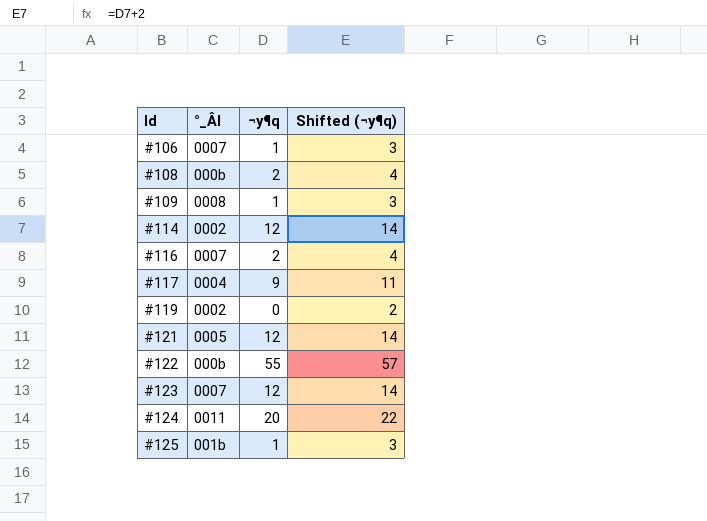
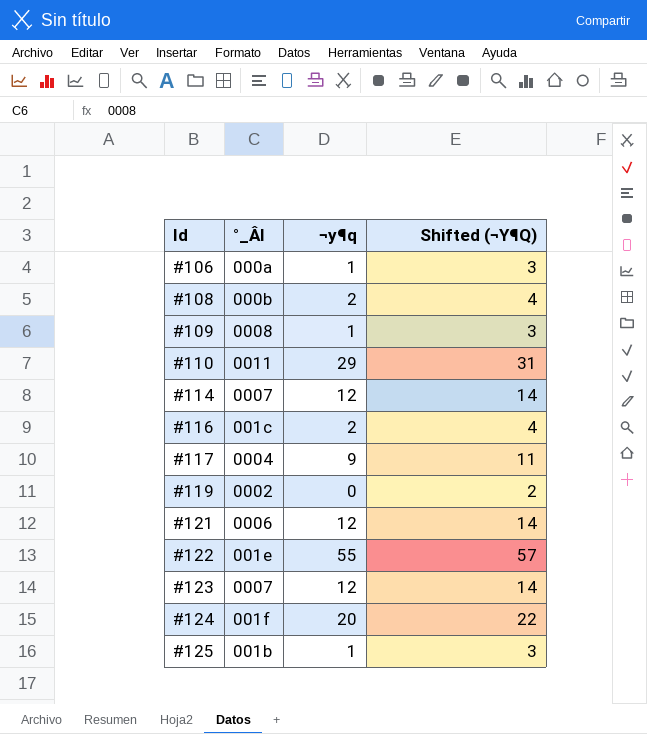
column name: Shifted (¬y¶q) -> Shifted (¬Y¶Q)
#106 | °_ÂI: 0007 -> 000a
row #110: none -> 0011 | 29 | 31
#114 | °_ÂI: 0002 -> 0007
#116 | °_ÂI: 0007 -> 001c
#121 | °_ÂI: 0005 -> 0006
#122 | °_ÂI: 000b -> 001e
#124 | °_ÂI: 0011 -> 001f

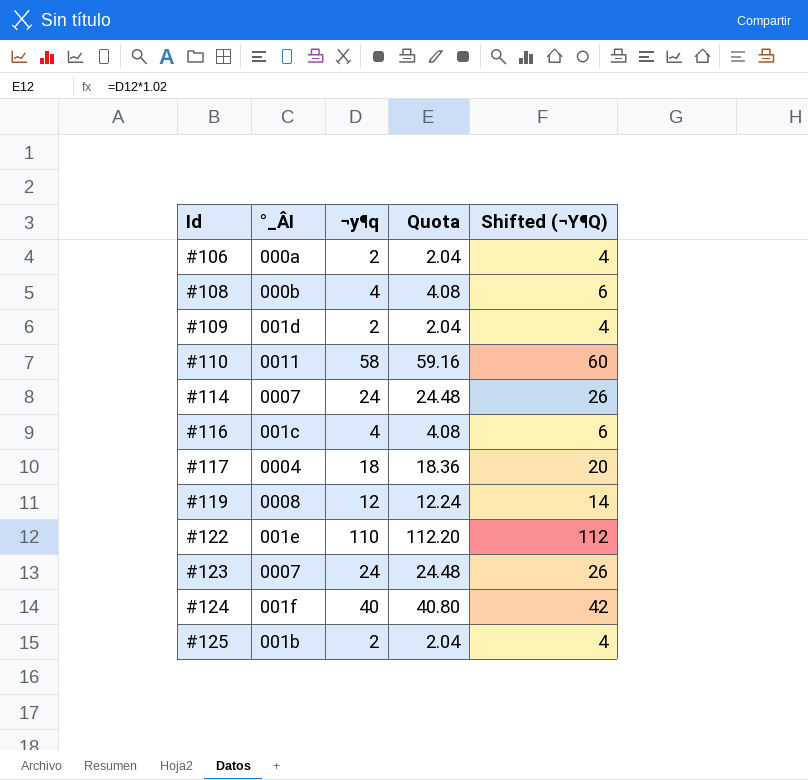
column Quota | formula: none -> [¬y¶q] * 1.02
row #121: 0006 | 12 | 14 -> none
#106 | ¬y¶q: 1 -> 2
#106 | Shifted (¬Y¶Q): 3 -> 4
#108 | ¬y¶q: 2 -> 4
#108 | Shifted (¬Y¶Q): 4 -> 6
#109 | °_ÂI: 0008 -> 001d
#109 | ¬y¶q: 1 -> 2
#109 | Shifted (¬Y¶Q): 3 -> 4
#110 | ¬y¶q: 29 -> 58
#110 | Shifted (¬Y¶Q): 31 -> 60
#114 | ¬y¶q: 12 -> 24
#114 | Shifted (¬Y¶Q): 14 -> 26
#116 | ¬y¶q: 2 -> 4
#116 | Shifted (¬Y¶Q): 4 -> 6
#117 | ¬y¶q: 9 -> 18
#117 | Shifted (¬Y¶Q): 11 -> 20
#119 | °_ÂI: 0002 -> 0008
#119 | ¬y¶q: 0 -> 12
#119 | Shifted (¬Y¶Q): 2 -> 14
#122 | ¬y¶q: 55 -> 110
#122 | Shifted (¬Y¶Q): 57 -> 112
#123 | ¬y¶q: 12 -> 24
#123 | Shifted (¬Y¶Q): 14 -> 26
#124 | ¬y¶q: 20 -> 40
#124 | Shifted (¬Y¶Q): 22 -> 42
#125 | ¬y¶q: 1 -> 2
#125 | Shifted (¬Y¶Q): 3 -> 4

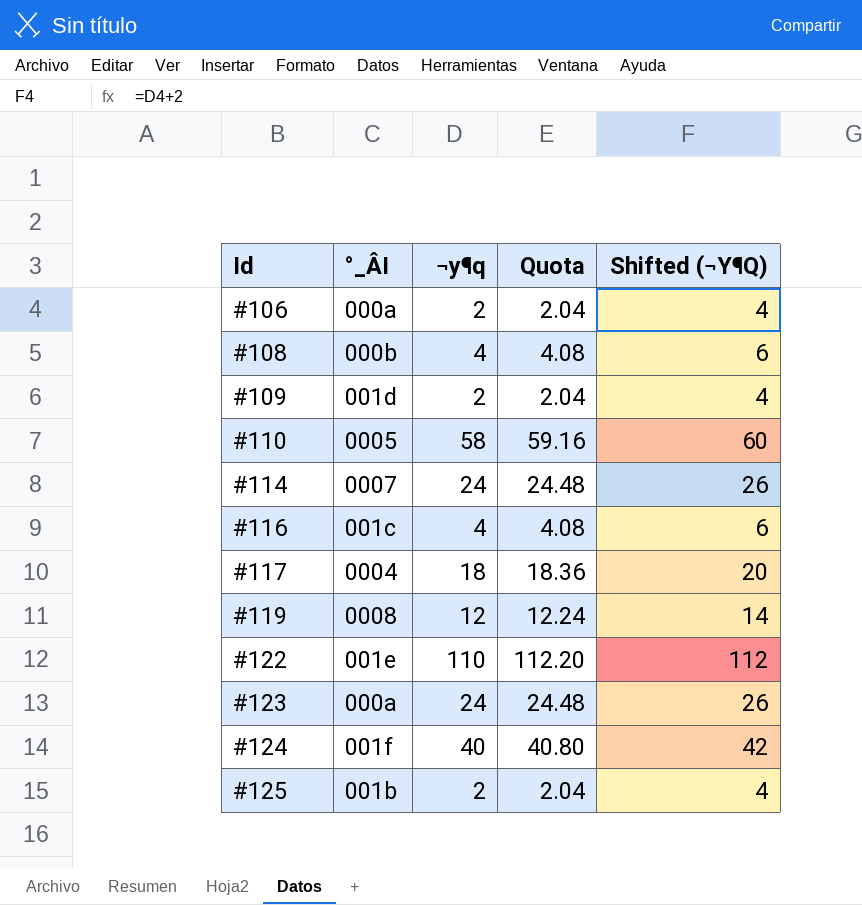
#110 | °_ÂI: 0011 -> 0005
#123 | °_ÂI: 0007 -> 000a

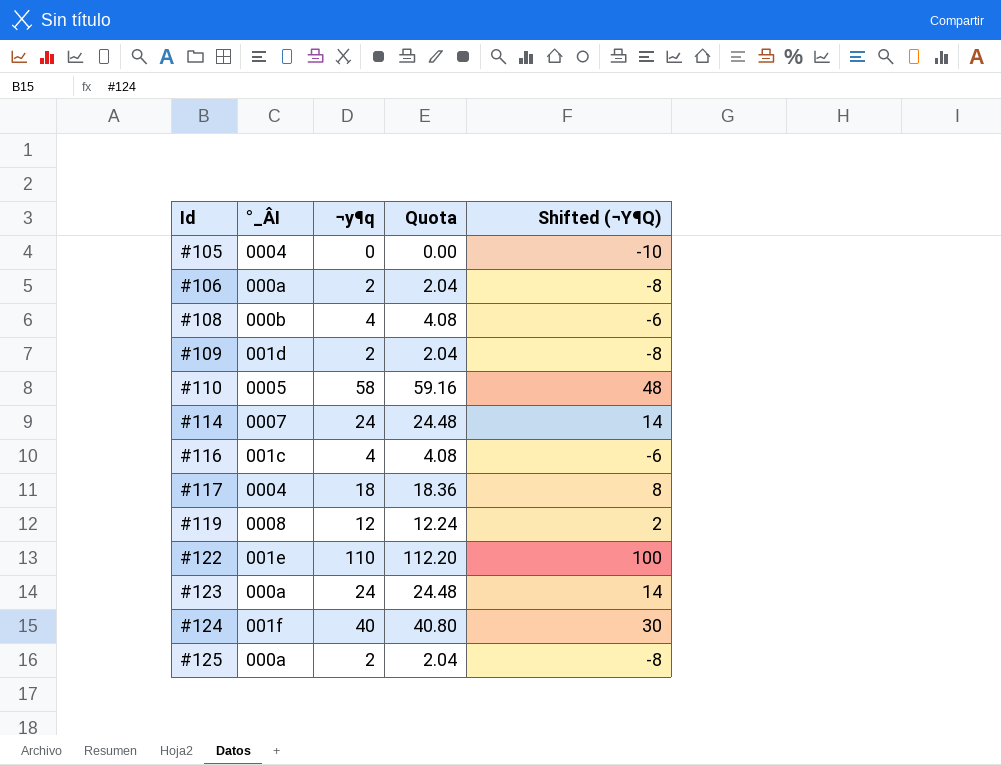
column Shifted (¬Y¶Q) | formula: [¬y¶q] + 2 -> [¬y¶q] - 10
row #105: none -> 0004 | 0 | 0.00 | -10
#125 | °_ÂI: 001b -> 000a

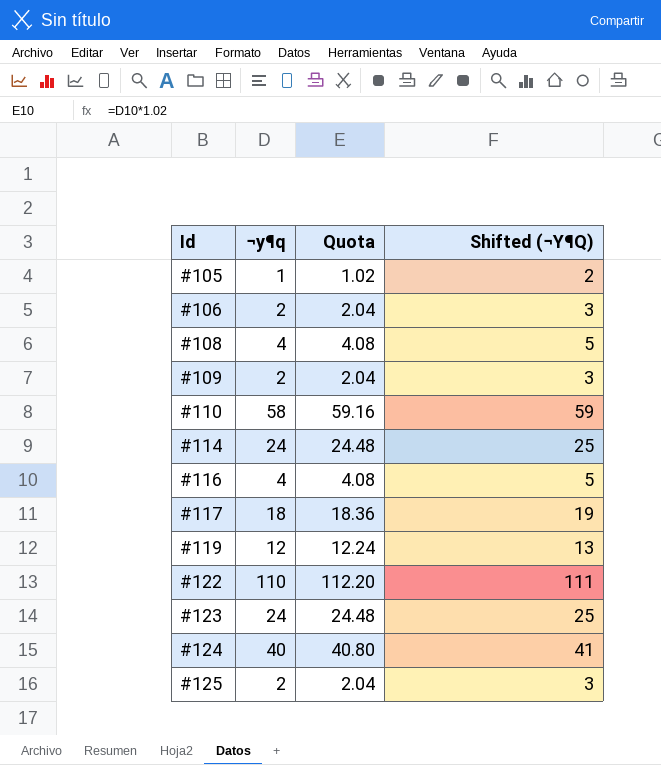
column °_ÂI | position: 2 -> none
column Shifted (¬Y¶Q) | formula: [¬y¶q] - 10 -> [¬y¶q] + 1
#105 | ¬y¶q: 0 -> 1
#105 | Quota: 0.00 -> 1.02

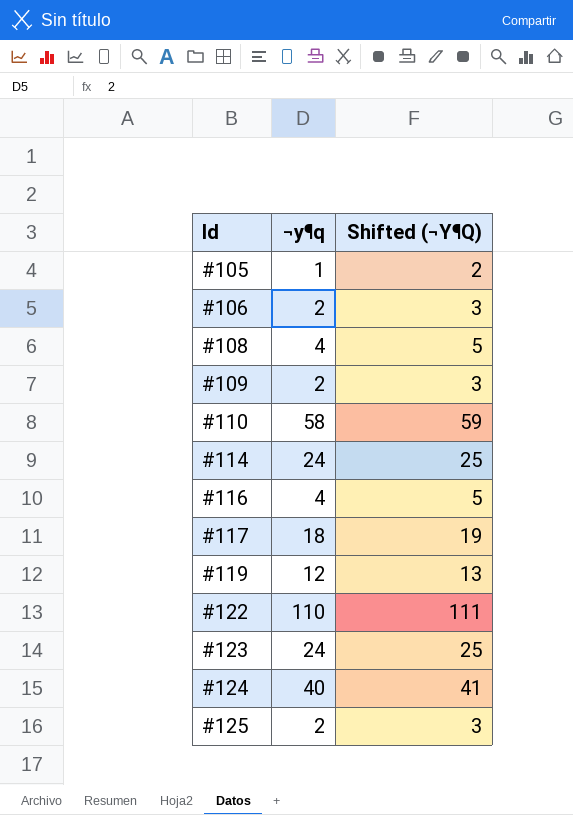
column Quota | formula: [¬y¶q] * 1.02 -> none

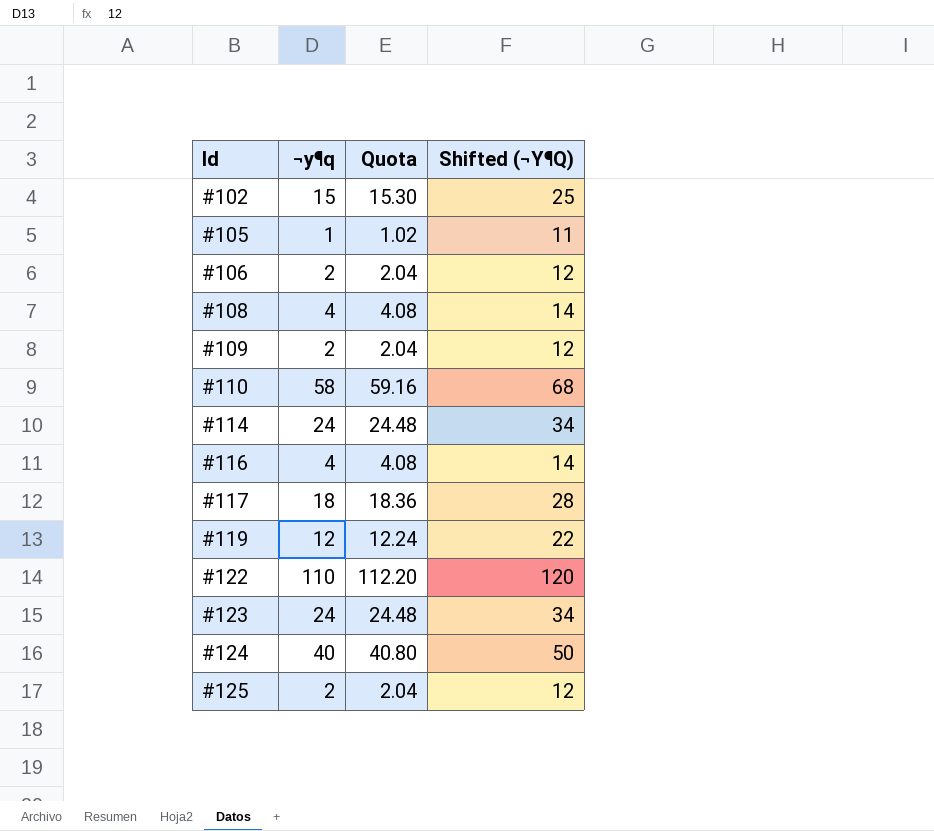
column Quota | formula: none -> [¬y¶q] * 1.02
column Shifted (¬Y¶Q) | formula: [¬y¶q] + 1 -> [¬y¶q] + 10
row #102: none -> 15 | 15.30 | 25

